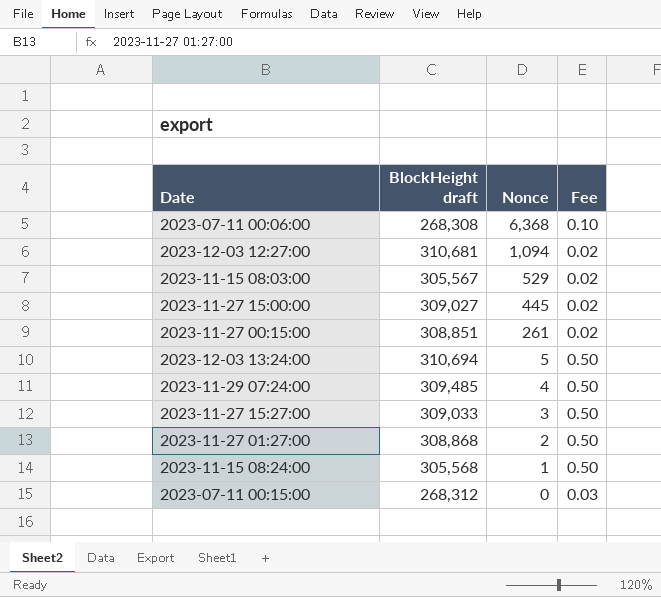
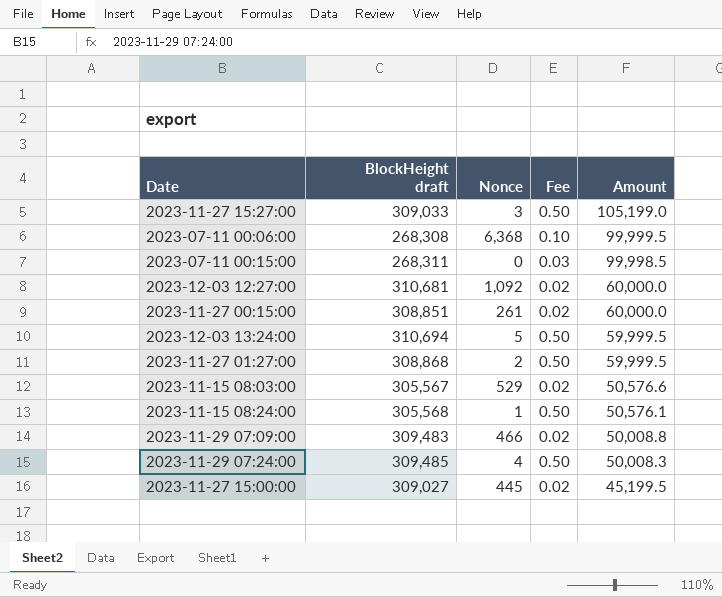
row order: Nonce descending -> Amount descending
column Amount | position: none -> 5
2023-07-11 00:15:00 | BlockHeight draft: 268,312 -> 268,311
2023-12-03 12:27:00 | Nonce: 1,094 -> 1,092
row 2023-11-29 07:09:00: none -> 309,483 | 466 | 0.02 | 50,008.8

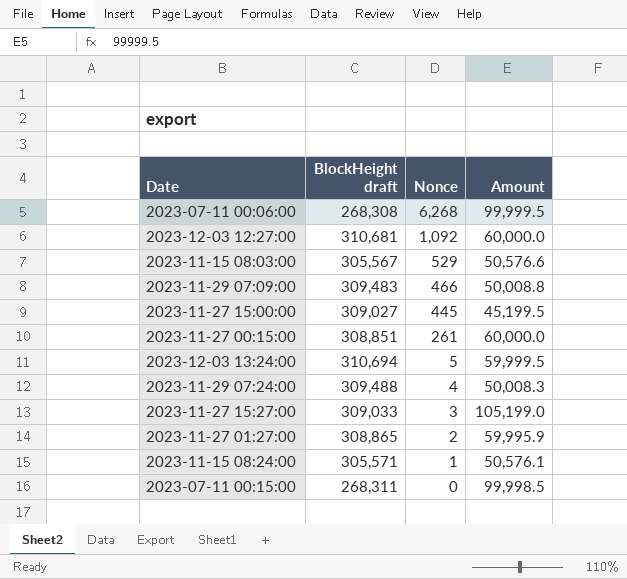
row order: Amount descending -> Nonce descending
column Fee | position: 4 -> none
2023-07-11 00:06:00 | Nonce: 6,368 -> 6,268
2023-11-29 07:24:00 | BlockHeight draft: 309,485 -> 309,488
2023-11-27 01:27:00 | BlockHeight draft: 308,868 -> 308,865
2023-11-27 01:27:00 | Amount: 59,999.5 -> 59,995.9
2023-11-15 08:24:00 | BlockHeight draft: 305,568 -> 305,571

